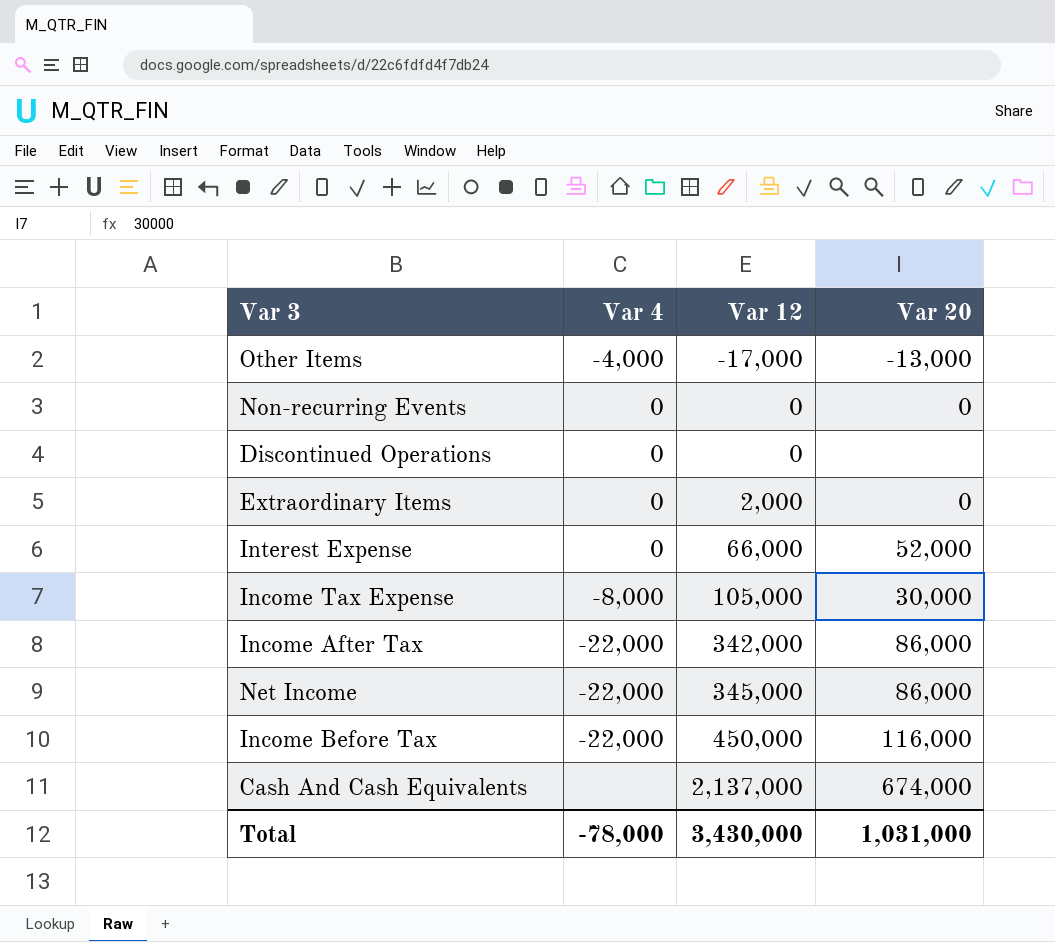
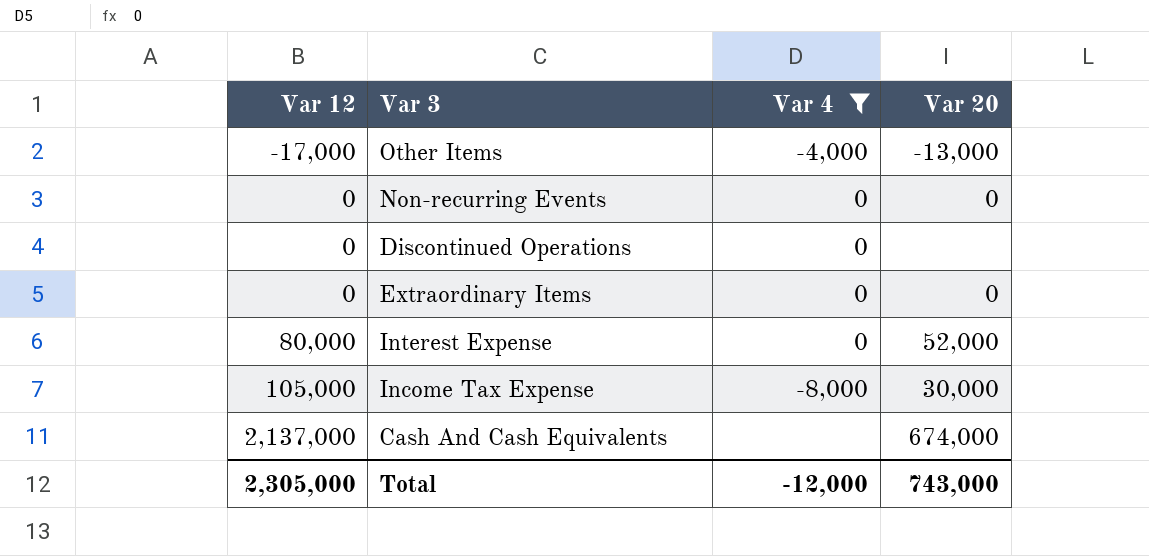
filter: none -> Var 4 != -22,000
column Var 12 | position: 3 -> 1
Extraordinary Items | Var 12: 2,000 -> 0
Interest Expense | Var 12: 66,000 -> 80,000
Total | Var 12: 3,430,000 -> 2,305,000
Total | Var 4: -78,000 -> -12,000
Total | Var 20: 1,031,000 -> 743,000

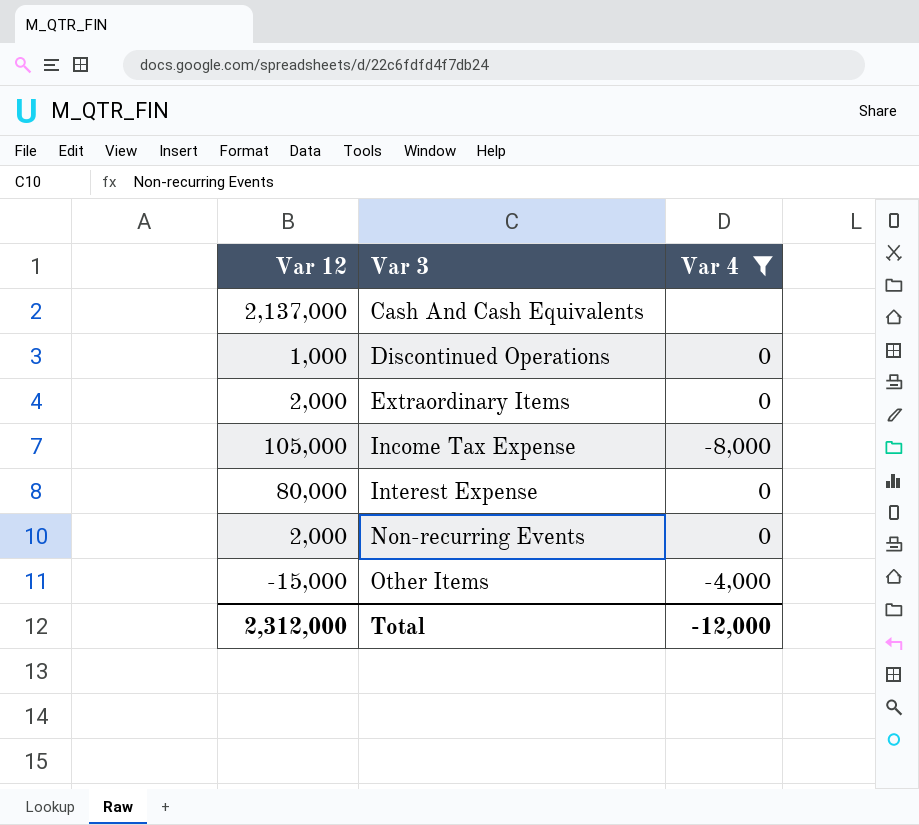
row order: Var 12 ascending -> Var 3 ascending
column Var 20 | position: 4 -> none
Discontinued Operations | Var 12: 0 -> 1,000
Extraordinary Items | Var 12: 0 -> 2,000
Non-recurring Events | Var 12: 0 -> 2,000
Other Items | Var 12: -17,000 -> -15,000
Total | Var 12: 2,305,000 -> 2,312,000

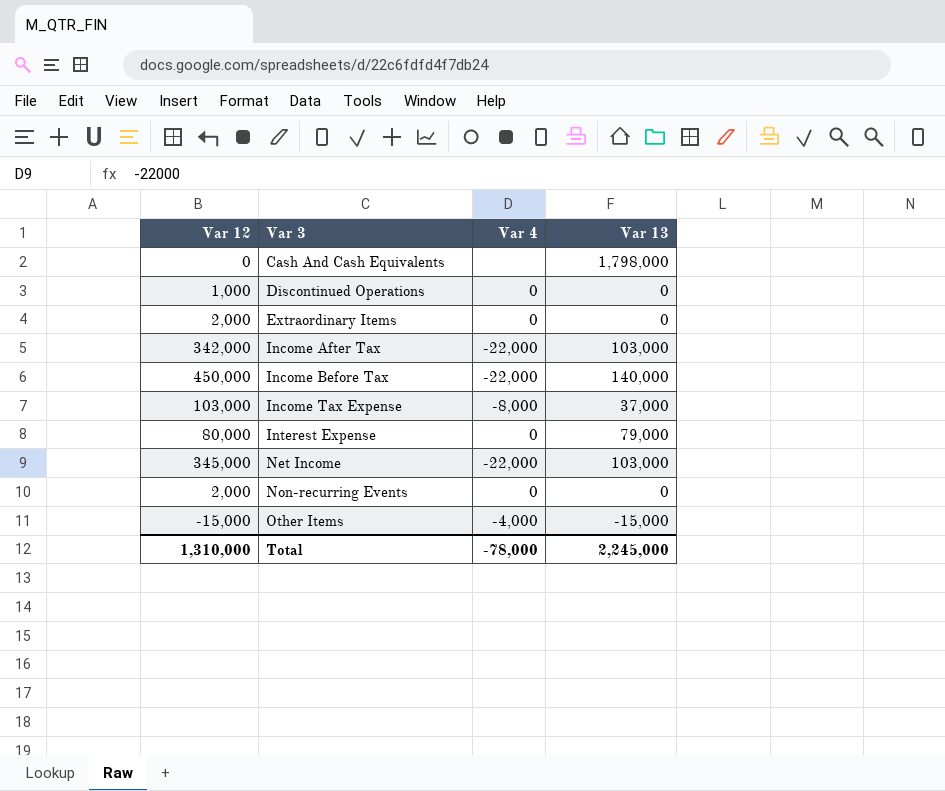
filter: Var 4 != -22,000 -> none
column Var 13 | position: none -> 4
Cash And Cash Equivalents | Var 12: 2,137,000 -> 0
Income Tax Expense | Var 12: 105,000 -> 103,000
Total | Var 12: 2,312,000 -> 1,310,000
Total | Var 4: -12,000 -> -78,000

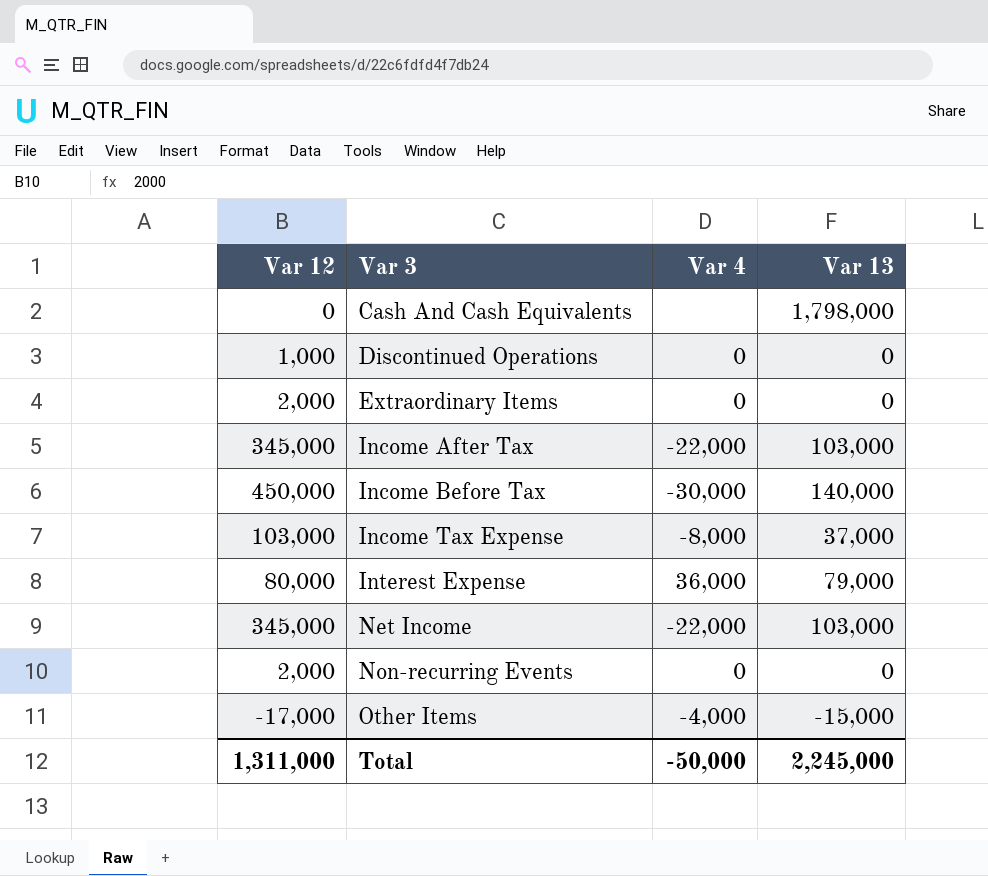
Income After Tax | Var 12: 342,000 -> 345,000
Income Before Tax | Var 4: -22,000 -> -30,000
Interest Expense | Var 4: 0 -> 36,000
Other Items | Var 12: -15,000 -> -17,000
Total | Var 12: 1,310,000 -> 1,311,000
Total | Var 4: -78,000 -> -50,000

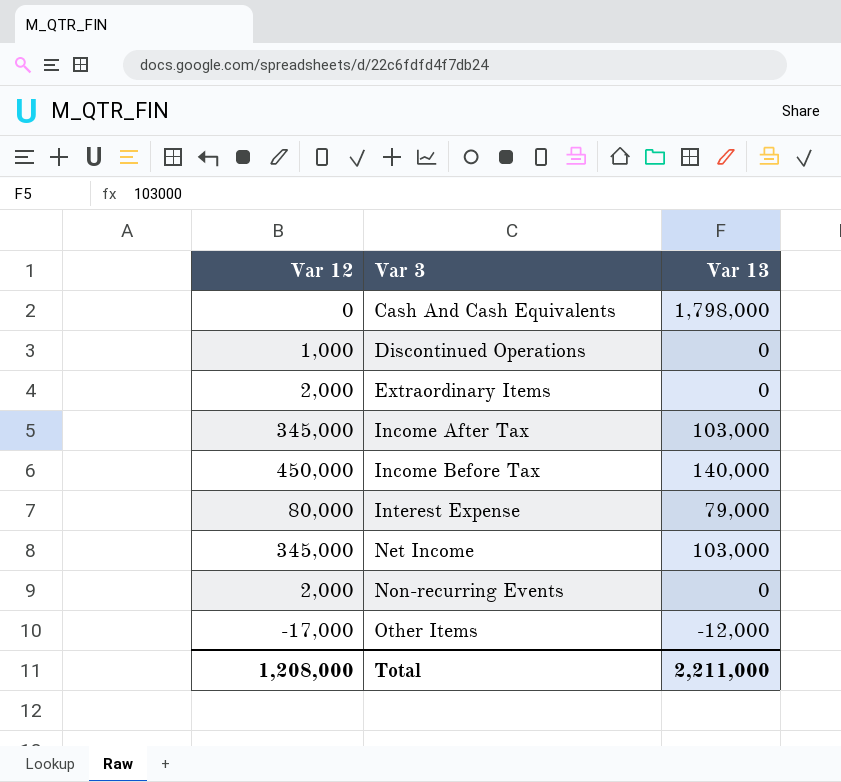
column Var 4 | position: 3 -> none
row Income Tax Expense: 103,000 | -8,000 | 37,000 -> none
Other Items | Var 13: -15,000 -> -12,000
Total | Var 12: 1,311,000 -> 1,208,000
Total | Var 13: 2,245,000 -> 2,211,000

